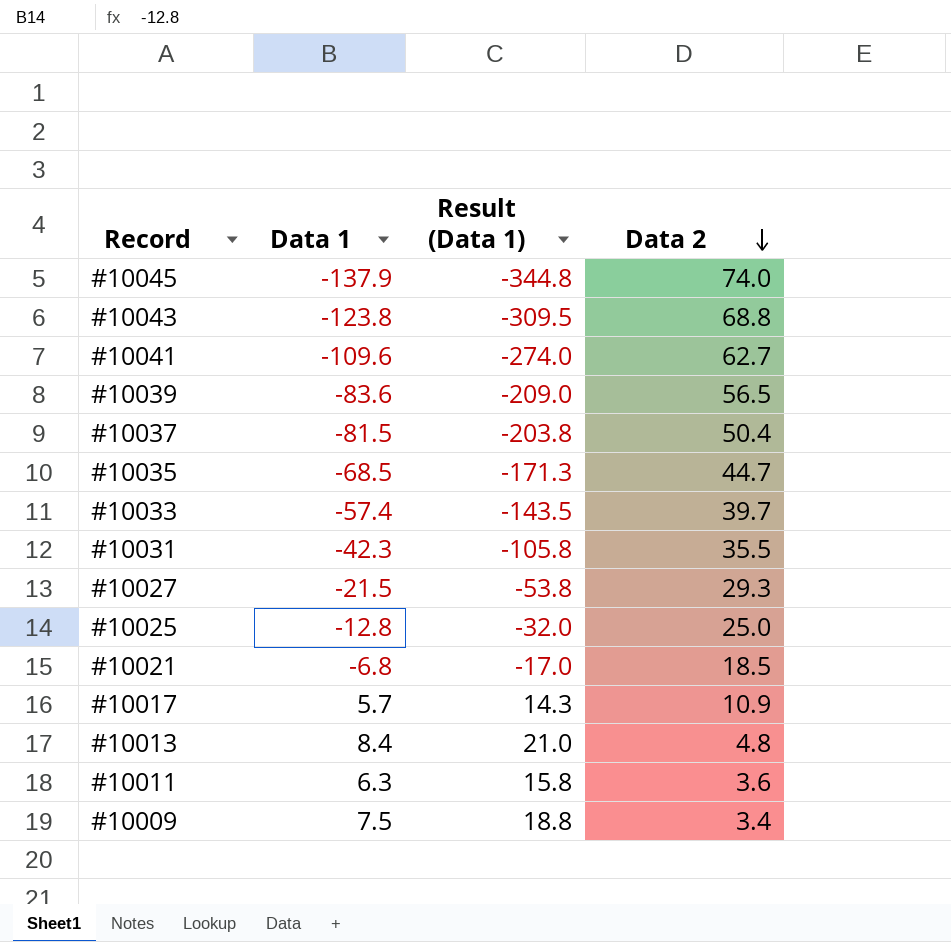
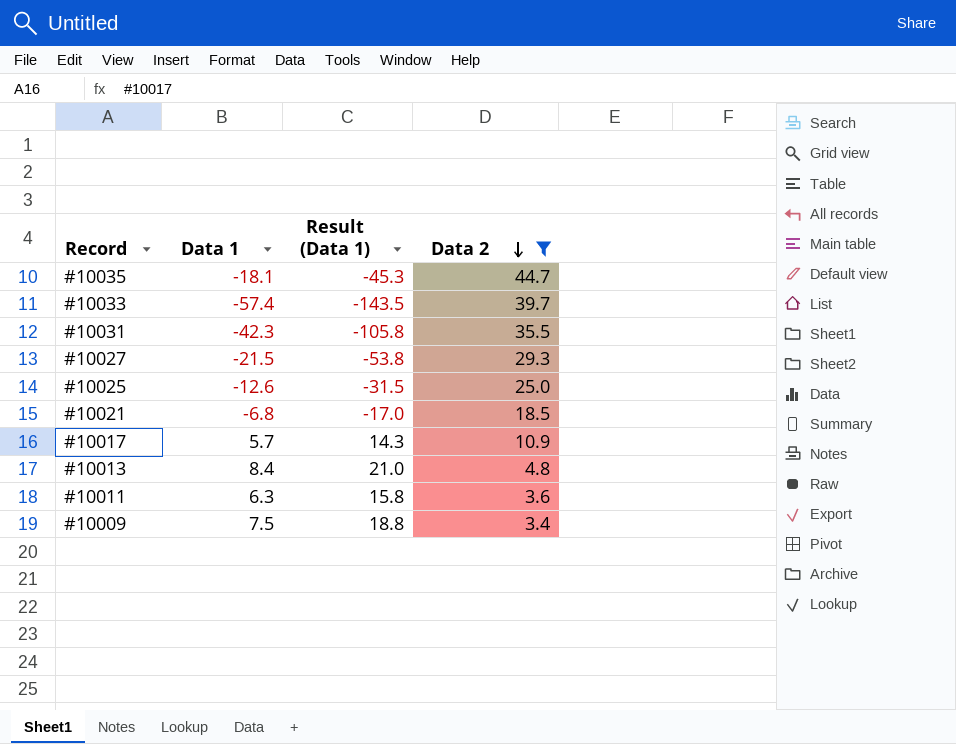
filter: none -> Data 2 <= 44.7
#10035 | Data 1: -68.5 -> -18.1
#10035 | Result (Data 1): -171.3 -> -45.3
#10025 | Data 1: -12.8 -> -12.6
#10025 | Result (Data 1): -32.0 -> -31.5

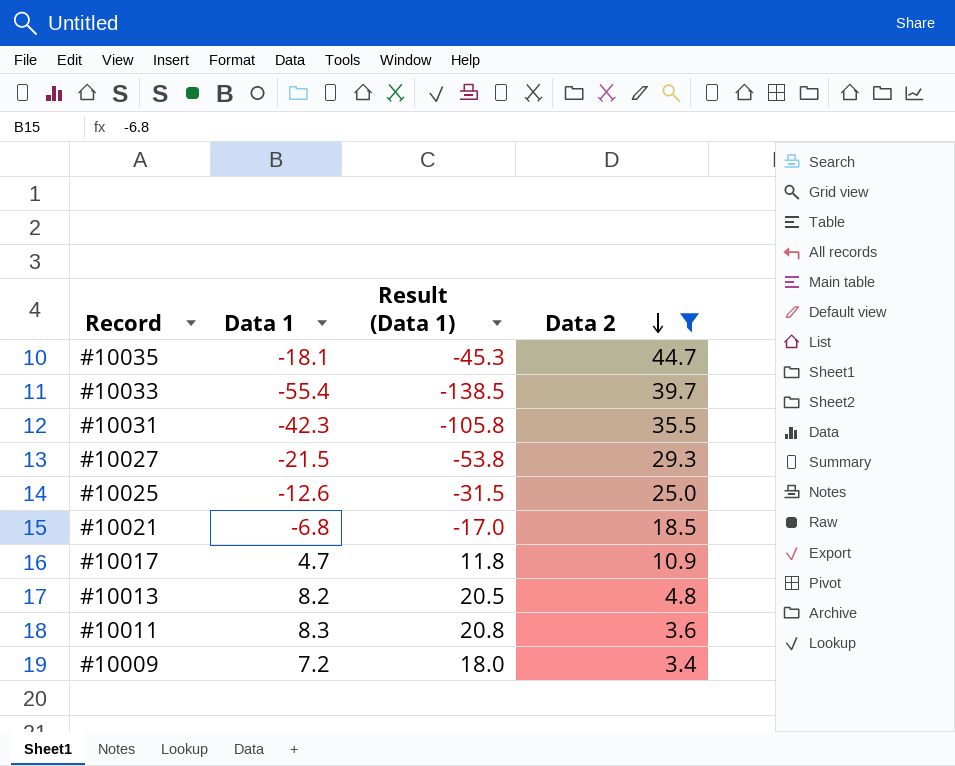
#10033 | Data 1: -57.4 -> -55.4
#10033 | Result (Data 1): -143.5 -> -138.5
#10017 | Data 1: 5.7 -> 4.7
#10017 | Result (Data 1): 14.3 -> 11.8
#10013 | Data 1: 8.4 -> 8.2
#10013 | Result (Data 1): 21.0 -> 20.5
#10011 | Data 1: 6.3 -> 8.3
#10011 | Result (Data 1): 15.8 -> 20.8
#10009 | Data 1: 7.5 -> 7.2
#10009 | Result (Data 1): 18.8 -> 18.0

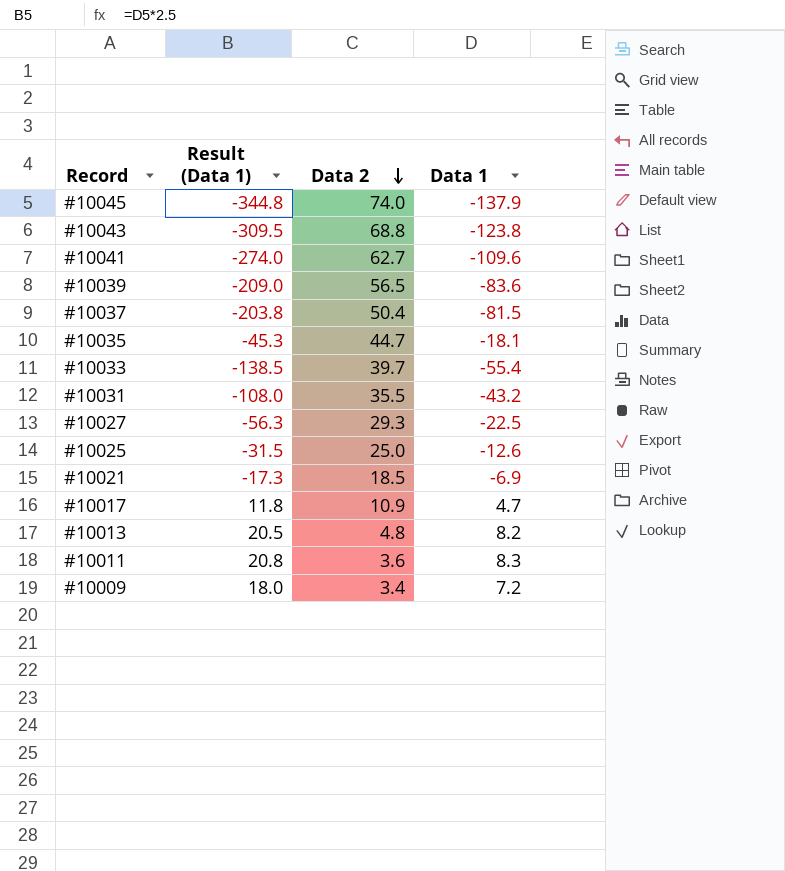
filter: Data 2 <= 44.7 -> none
column Data 1 | position: 2 -> 4
#10031 | Result (Data 1): -105.8 -> -108.0
#10031 | Data 1: -42.3 -> -43.2
#10027 | Result (Data 1): -53.8 -> -56.3
#10027 | Data 1: -21.5 -> -22.5
#10021 | Result (Data 1): -17.0 -> -17.3
#10021 | Data 1: -6.8 -> -6.9

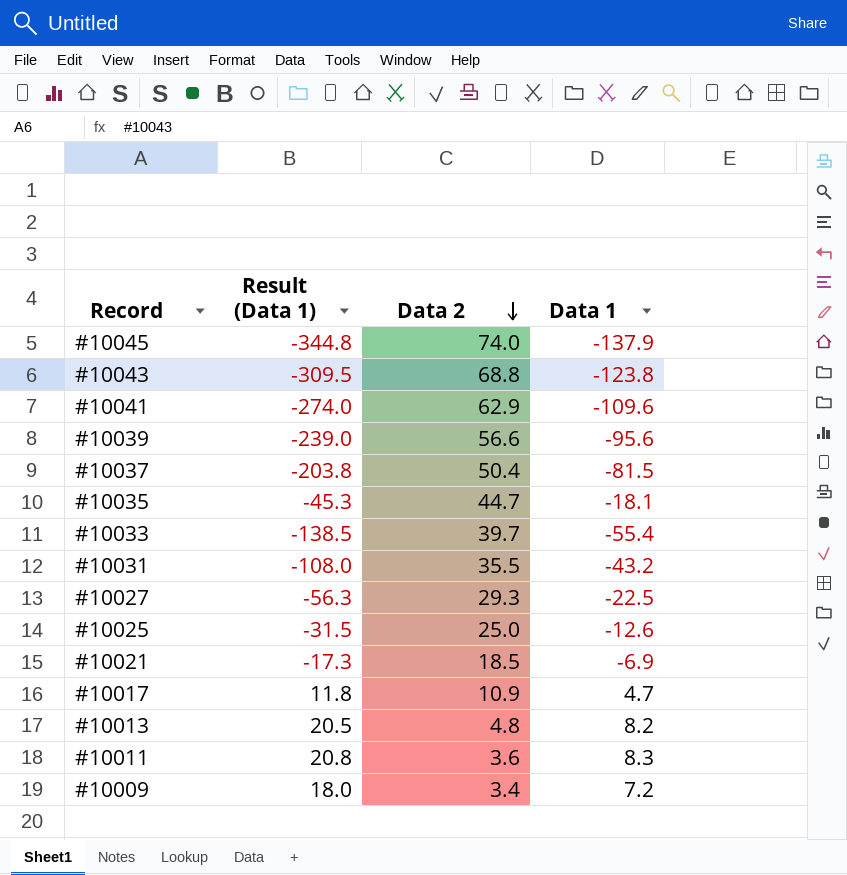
#10041 | Data 2: 62.7 -> 62.9
#10039 | Result (Data 1): -209.0 -> -239.0
#10039 | Data 2: 56.5 -> 56.6
#10039 | Data 1: -83.6 -> -95.6

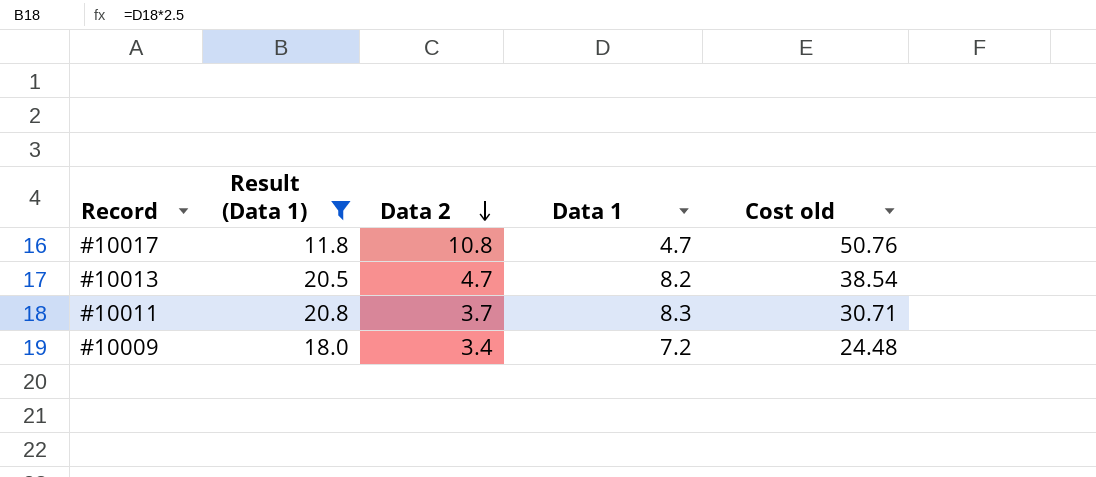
filter: none -> Result (Data 1) >= 11.8
column Cost old | formula: none -> [Data 2] * [Data 1]
#10017 | Data 2: 10.9 -> 10.8
#10013 | Data 2: 4.8 -> 4.7
#10011 | Data 2: 3.6 -> 3.7

